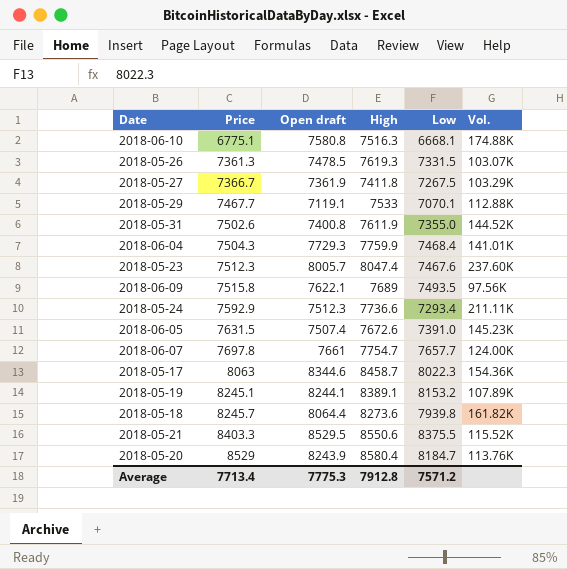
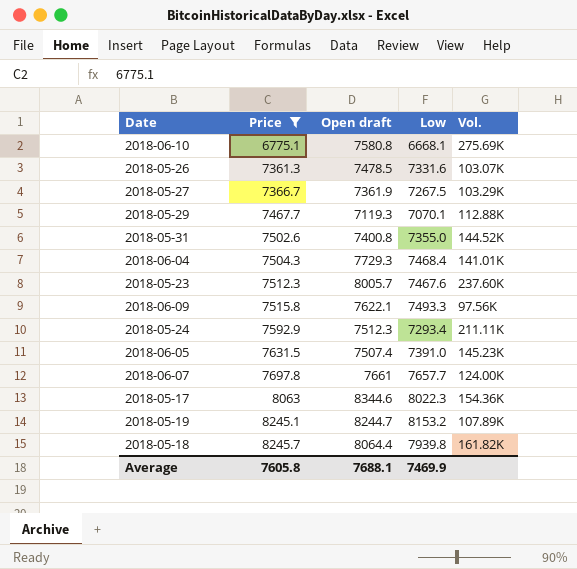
filter: none -> Price <= 8245.7
column High | position: 4 -> none
2018-06-10 | Vol.: 174.88K -> 275.69K
2018-05-26 | Low: 7331.5 -> 7331.6
2018-05-29 | Open draft: 7119.1 -> 7119.3
2018-06-09 | Low: 7493.5 -> 7493.3
2018-05-19 | Open draft: 8244.1 -> 8244.7
Average | Price: 7713.4 -> 7605.8
Average | Open draft: 7775.3 -> 7688.1
Average | Low: 7571.2 -> 7469.9

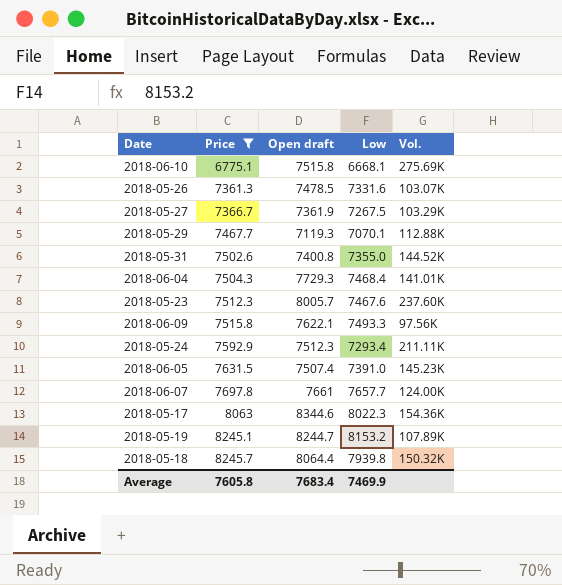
2018-06-10 | Open draft: 7580.8 -> 7515.8
2018-05-18 | Vol.: 161.82K -> 150.32K
Average | Open draft: 7688.1 -> 7683.4

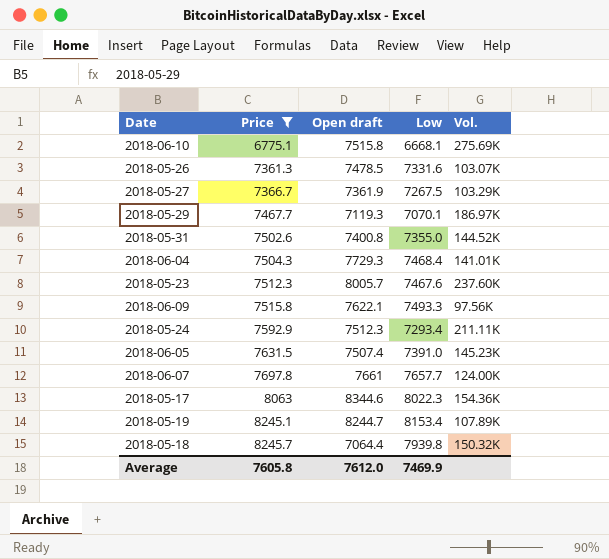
2018-05-29 | Vol.: 112.88K -> 186.97K
2018-05-19 | Low: 8153.2 -> 8153.4
2018-05-18 | Open draft: 8064.4 -> 7064.4
Average | Open draft: 7683.4 -> 7612.0

